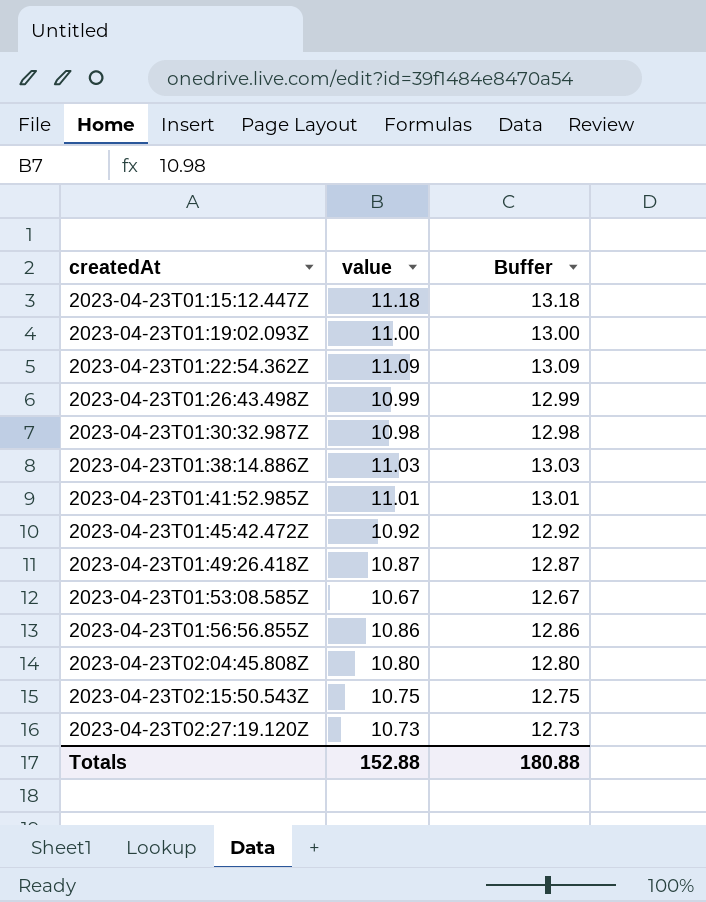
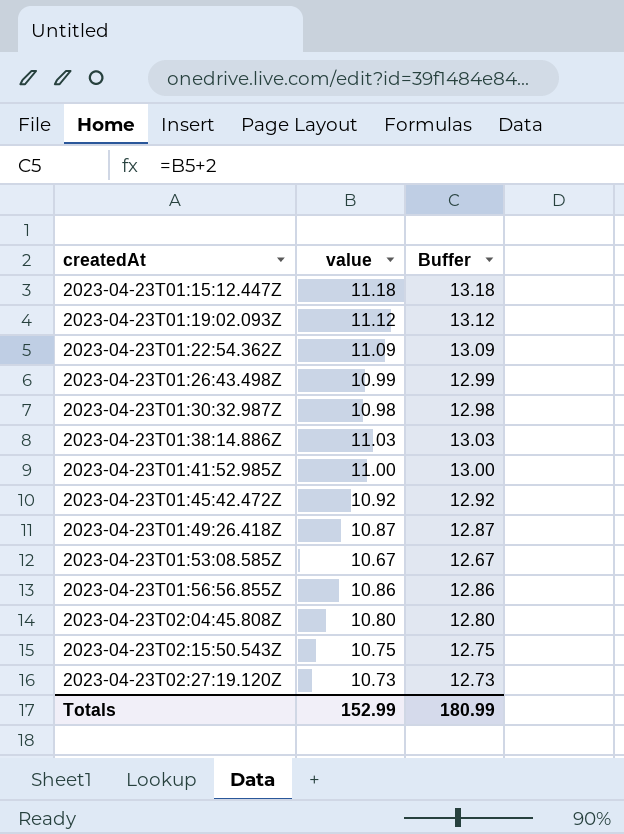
2023-04-23T01:19:02.093Z | value: 11.00 -> 11.12
2023-04-23T01:19:02.093Z | Buffer: 13.00 -> 13.12
2023-04-23T01:41:52.985Z | value: 11.01 -> 11.00
2023-04-23T01:41:52.985Z | Buffer: 13.01 -> 13.00
Totals | value: 152.88 -> 152.99
Totals | Buffer: 180.88 -> 180.99

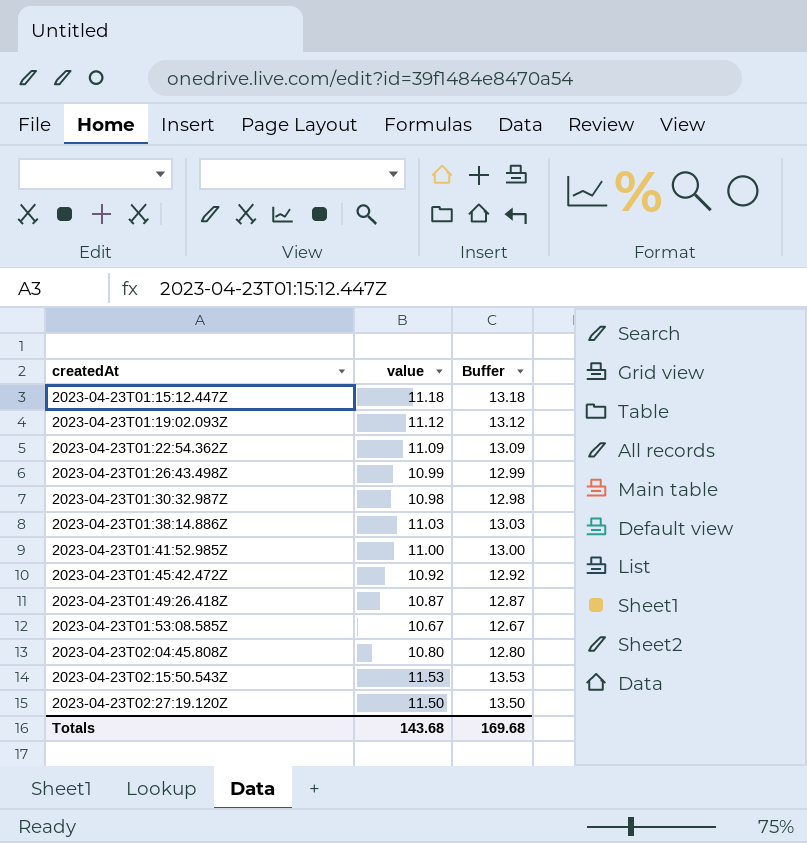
row 2023-04-23T01:56:56.855Z: 10.86 | 12.86 -> none
2023-04-23T02:15:50.543Z | value: 10.75 -> 11.53
2023-04-23T02:15:50.543Z | Buffer: 12.75 -> 13.53
2023-04-23T02:27:19.120Z | value: 10.73 -> 11.50
2023-04-23T02:27:19.120Z | Buffer: 12.73 -> 13.50
Totals | value: 152.99 -> 143.68
Totals | Buffer: 180.99 -> 169.68

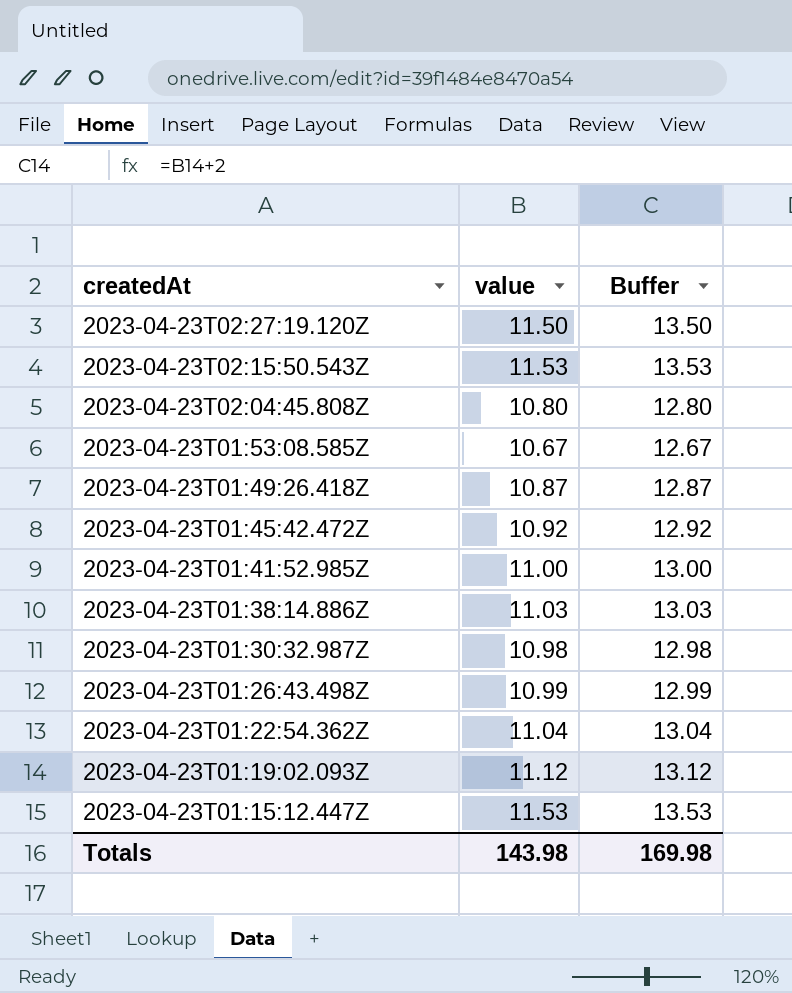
row order: createdAt ascending -> createdAt descending
2023-04-23T01:22:54.362Z | value: 11.09 -> 11.04
2023-04-23T01:22:54.362Z | Buffer: 13.09 -> 13.04
2023-04-23T01:15:12.447Z | value: 11.18 -> 11.53
2023-04-23T01:15:12.447Z | Buffer: 13.18 -> 13.53
Totals | value: 143.68 -> 143.98
Totals | Buffer: 169.68 -> 169.98

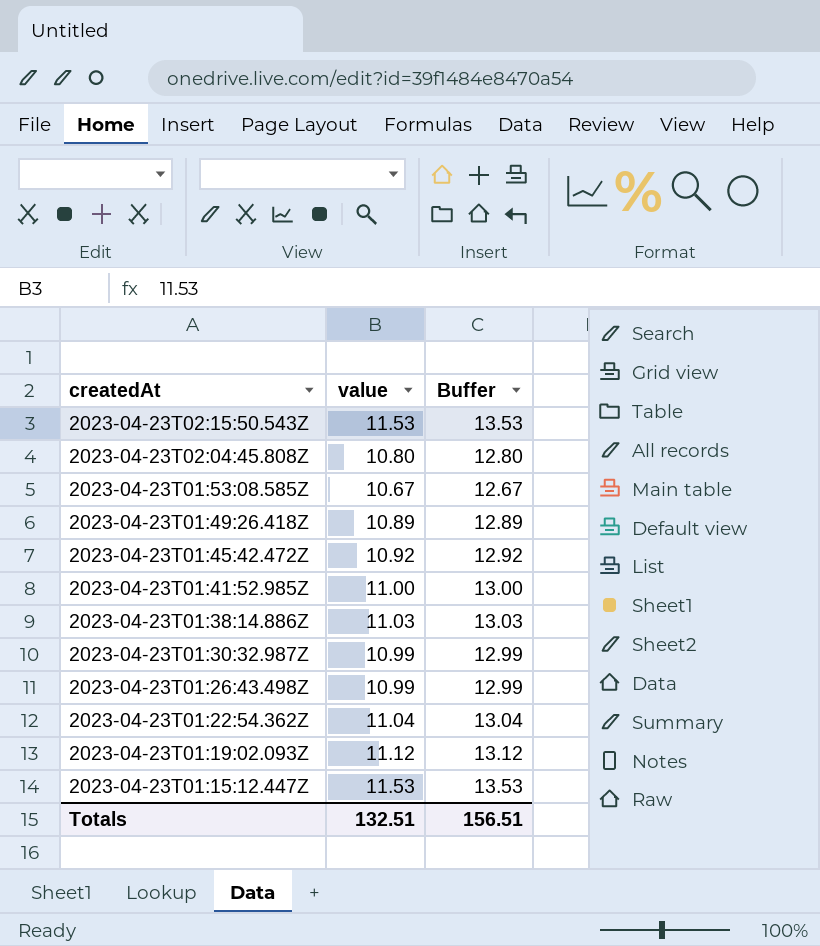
row 2023-04-23T02:27:19.120Z: 11.50 | 13.50 -> none
2023-04-23T01:49:26.418Z | value: 10.87 -> 10.89
2023-04-23T01:49:26.418Z | Buffer: 12.87 -> 12.89
2023-04-23T01:30:32.987Z | value: 10.98 -> 10.99
2023-04-23T01:30:32.987Z | Buffer: 12.98 -> 12.99
Totals | value: 143.98 -> 132.51
Totals | Buffer: 169.98 -> 156.51

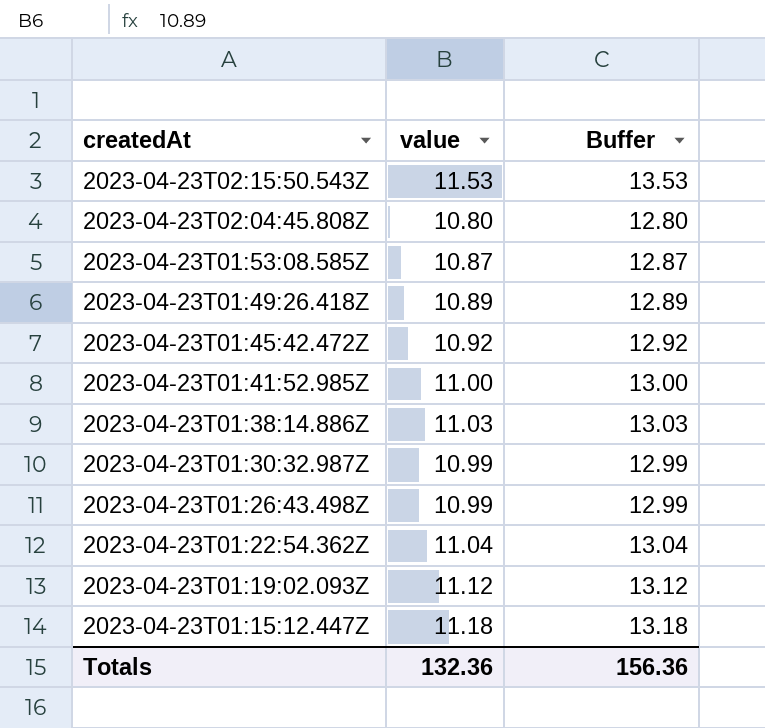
2023-04-23T01:53:08.585Z | value: 10.67 -> 10.87
2023-04-23T01:53:08.585Z | Buffer: 12.67 -> 12.87
2023-04-23T01:15:12.447Z | value: 11.53 -> 11.18
2023-04-23T01:15:12.447Z | Buffer: 13.53 -> 13.18
Totals | value: 132.51 -> 132.36
Totals | Buffer: 156.51 -> 156.36

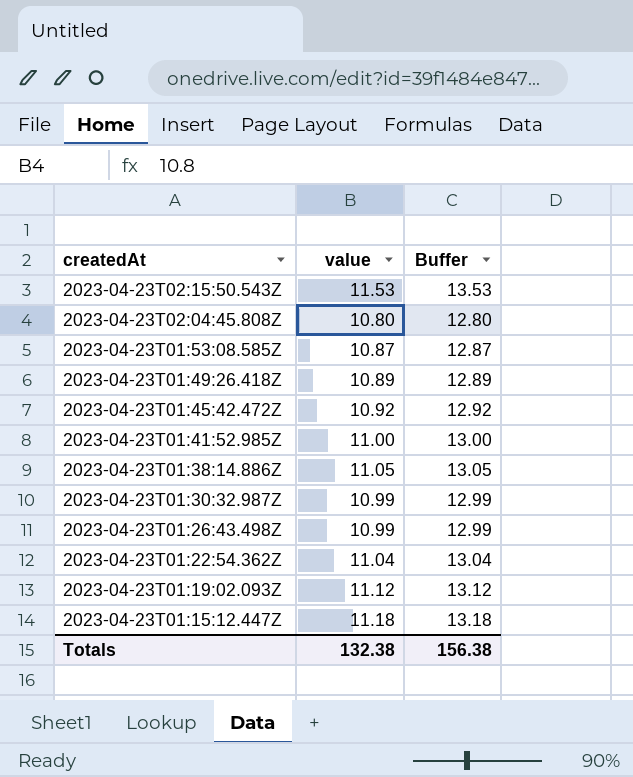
2023-04-23T01:38:14.886Z | value: 11.03 -> 11.05
2023-04-23T01:38:14.886Z | Buffer: 13.03 -> 13.05
Totals | value: 132.36 -> 132.38
Totals | Buffer: 156.36 -> 156.38

